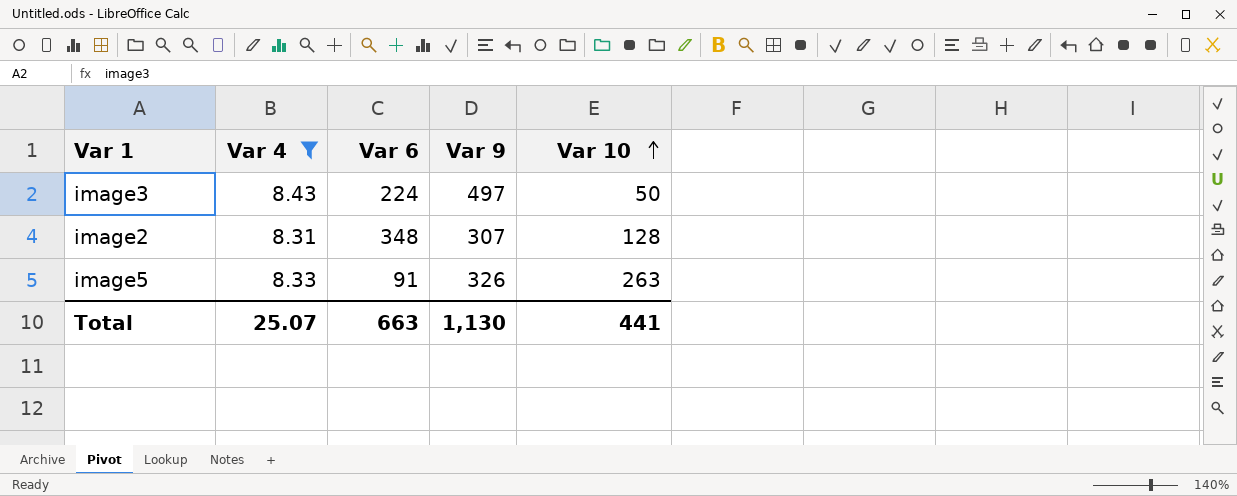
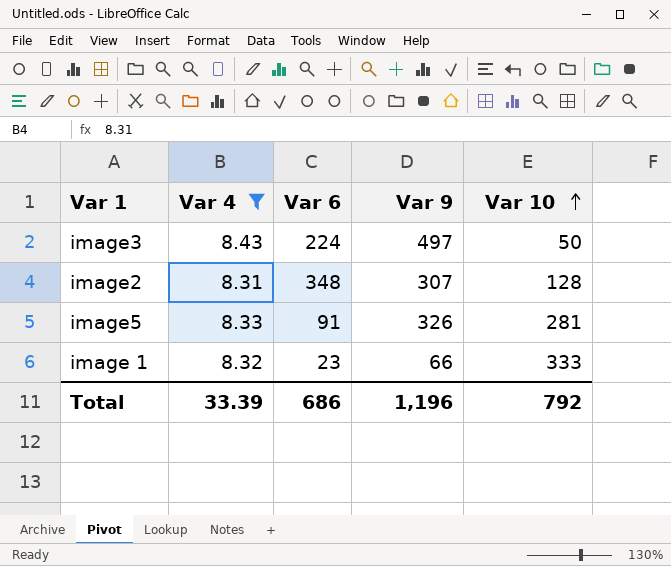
image5 | Var 10: 263 -> 281
row image 1: none -> 8.32 | 23 | 66 | 333
Total | Var 4: 25.07 -> 33.39
Total | Var 6: 663 -> 686
Total | Var 9: 1,130 -> 1,196
Total | Var 10: 441 -> 792

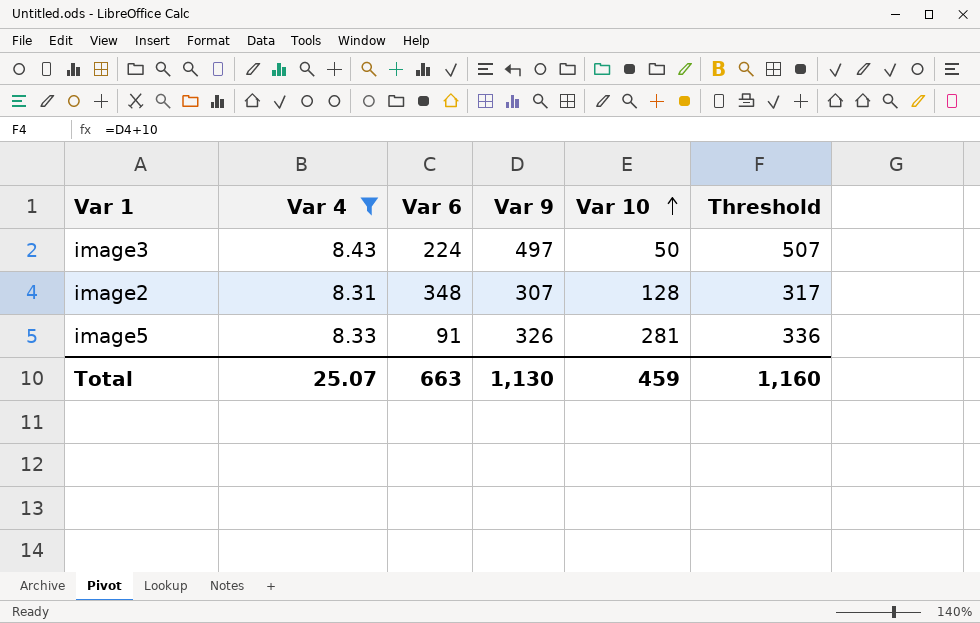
column Threshold | formula: none -> [Var 9] + 10
row image 1: 8.32 | 23 | 66 | 333 -> none
Total | Var 4: 33.39 -> 25.07
Total | Var 6: 686 -> 663
Total | Var 9: 1,196 -> 1,130
Total | Var 10: 792 -> 459

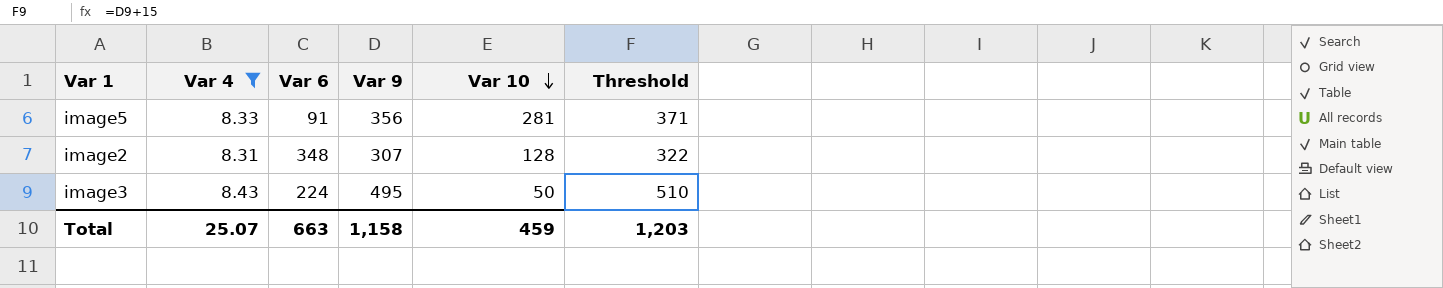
row order: Var 10 ascending -> Var 10 descending
column Threshold | formula: [Var 9] + 10 -> [Var 9] + 15
image5 | Var 9: 326 -> 356
image3 | Var 9: 497 -> 495
Total | Var 9: 1,130 -> 1,158
Total | Threshold: 1,160 -> 1,203

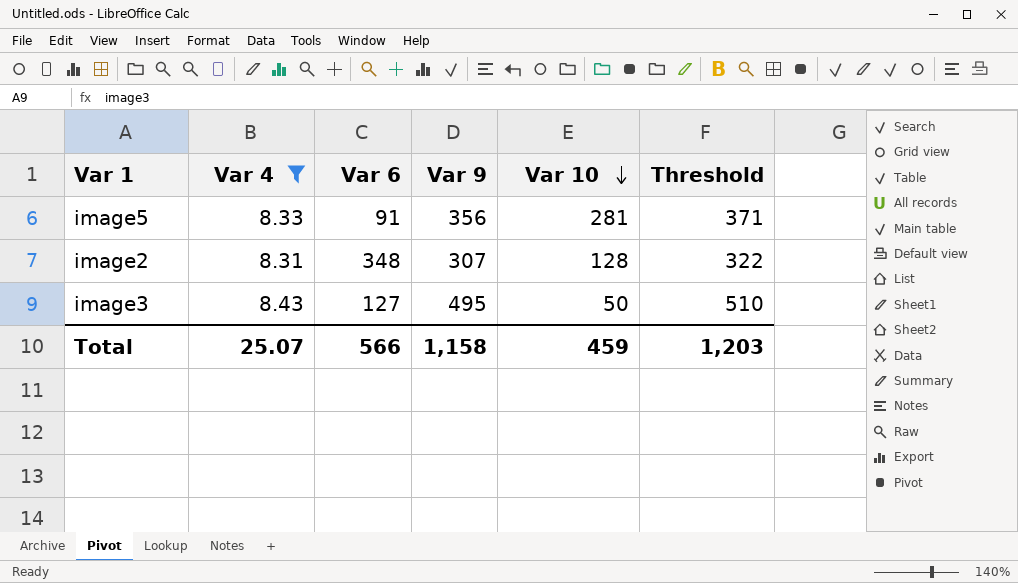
image3 | Var 6: 224 -> 127
Total | Var 6: 663 -> 566

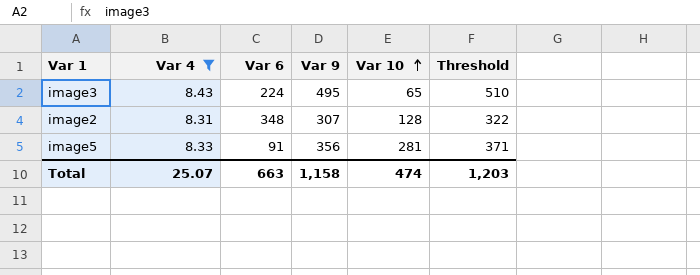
row order: Var 10 descending -> Var 10 ascending
image3 | Var 6: 127 -> 224
image3 | Var 10: 50 -> 65
Total | Var 6: 566 -> 663
Total | Var 10: 459 -> 474

